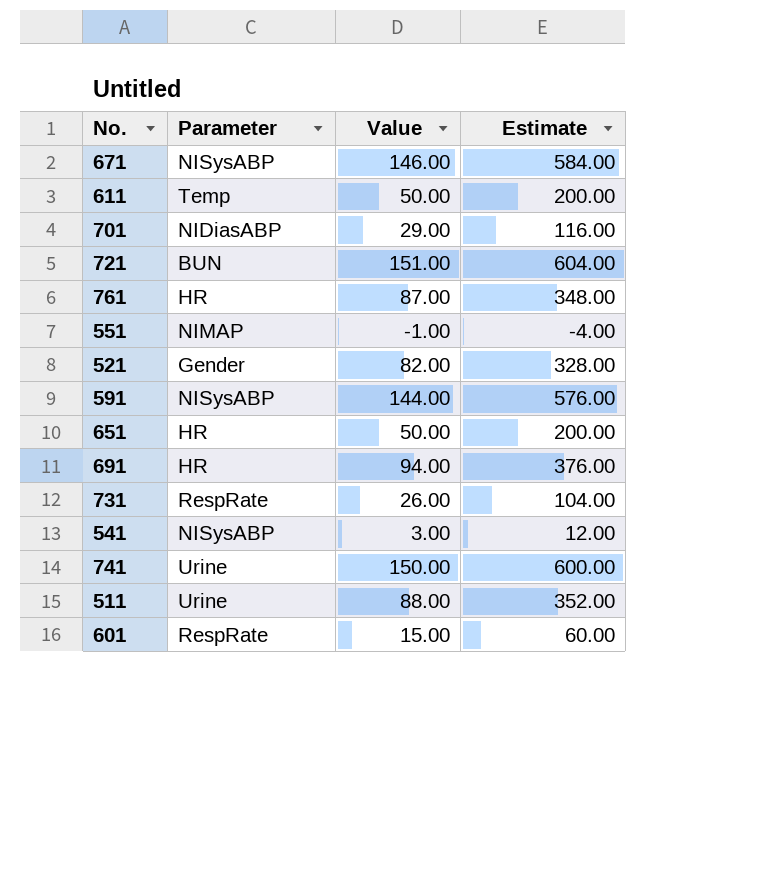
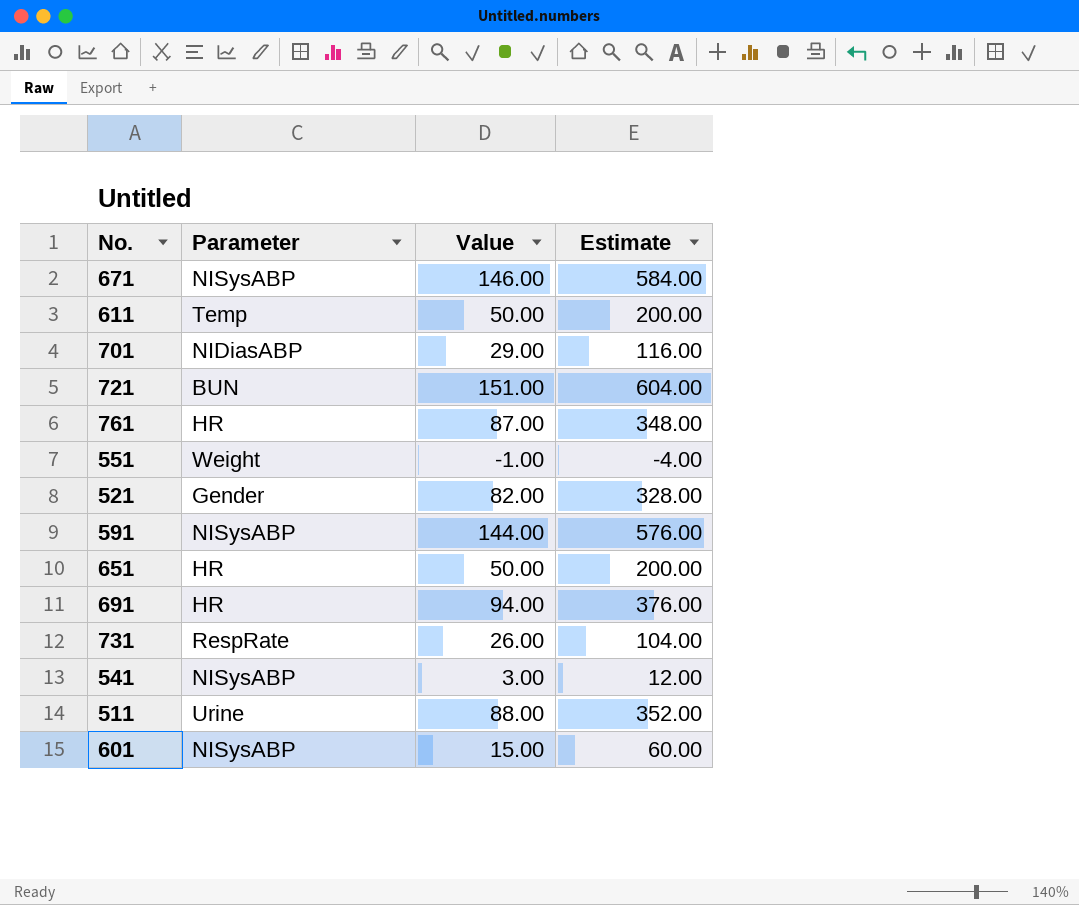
row 741: Urine | 150.00 | 600.00 -> none
551 | Parameter: NIMAP -> Weight
601 | Parameter: RespRate -> NISysABP

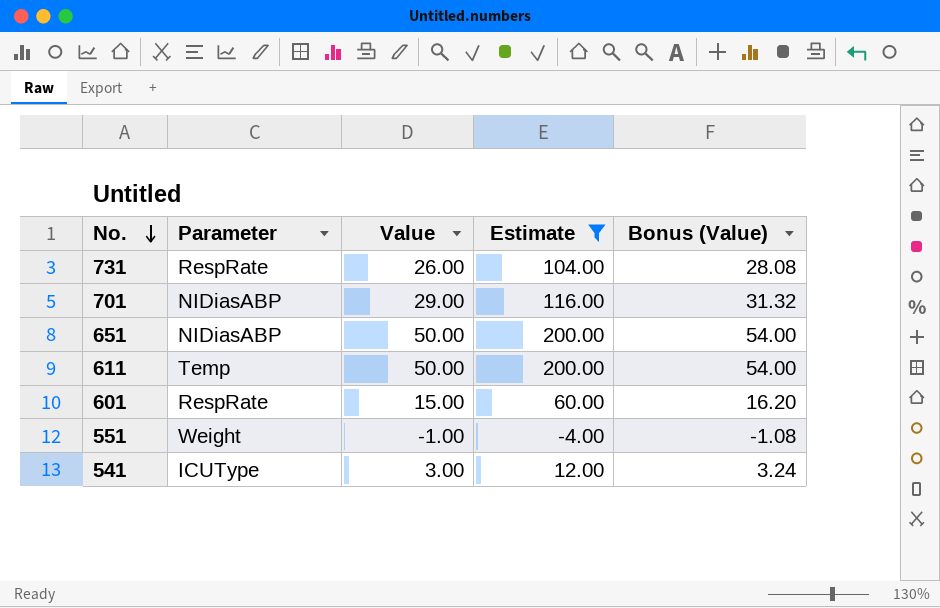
filter: none -> Estimate <= 200.00
row order: none -> No. descending
column Bonus (Value) | formula: none -> [Value] * 1.08
651 | Parameter: HR -> NIDiasABP
601 | Parameter: NISysABP -> RespRate
541 | Parameter: NISysABP -> ICUType

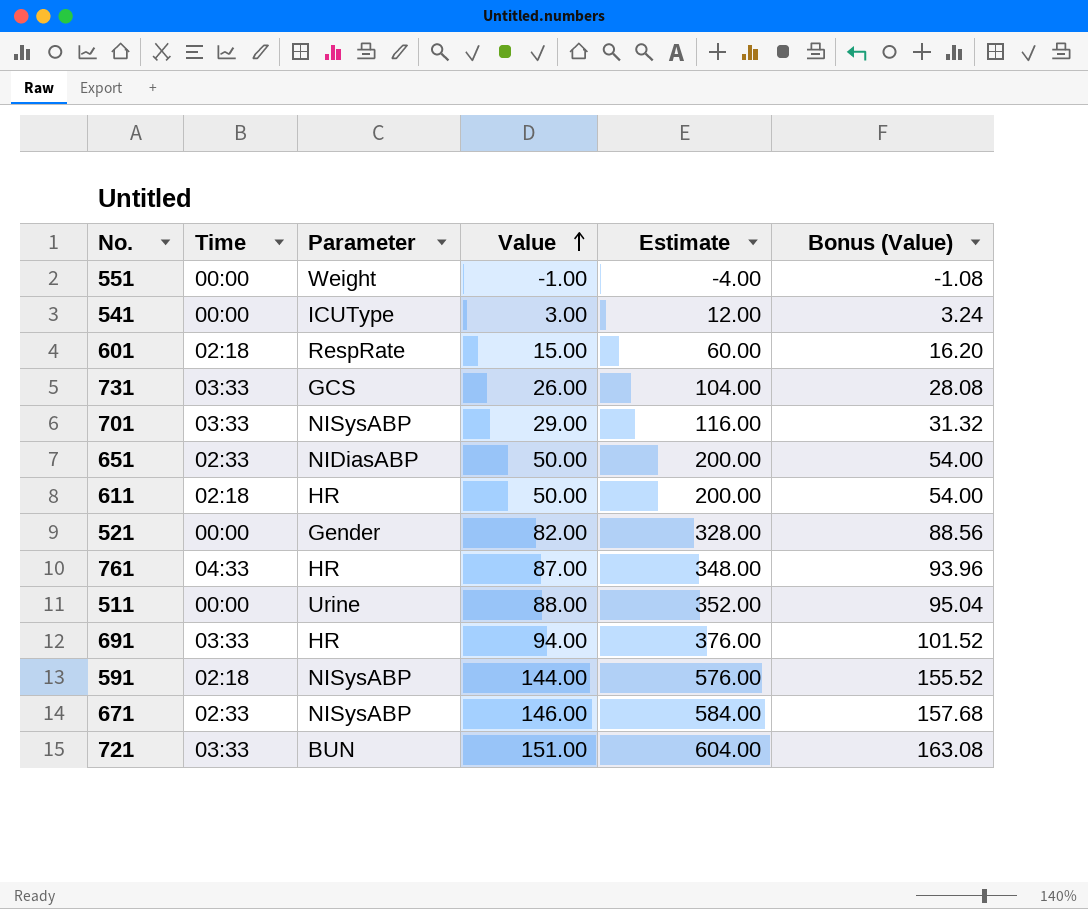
filter: Estimate <= 200.00 -> none
row order: No. descending -> Value ascending
column Time | position: none -> 2
731 | Parameter: RespRate -> GCS
701 | Parameter: NIDiasABP -> NISysABP
611 | Parameter: Temp -> HR

